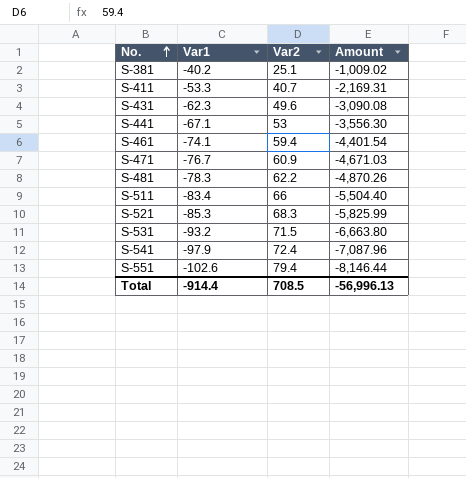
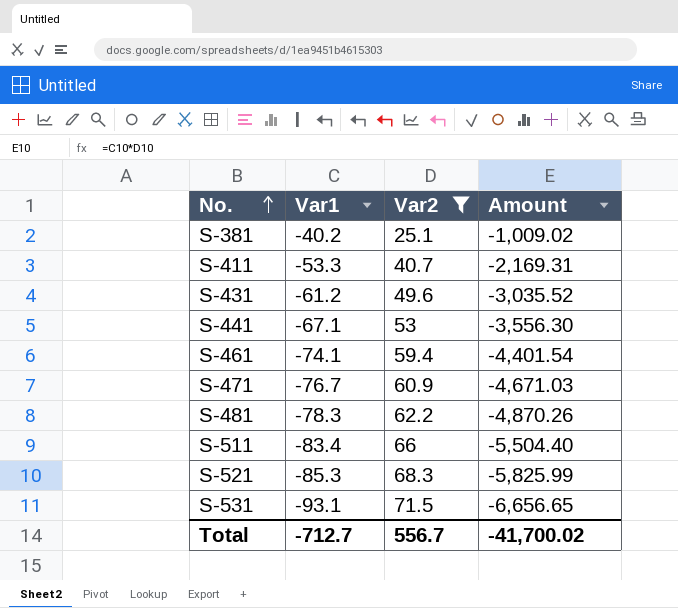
filter: none -> Var2 <= 71.5
S-431 | Var1: -62.3 -> -61.2
S-431 | Amount: -3,090.08 -> -3,035.52
S-531 | Var1: -93.2 -> -93.1
S-531 | Amount: -6,663.80 -> -6,656.65
Total | Var1: -914.4 -> -712.7
Total | Var2: 708.5 -> 556.7
Total | Amount: -56,996.13 -> -41,700.02

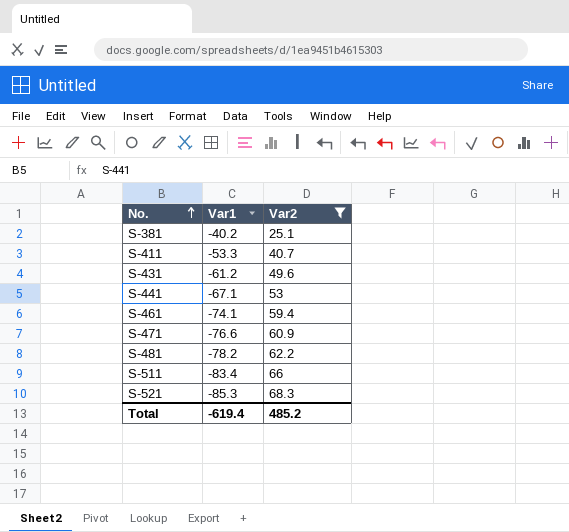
column Amount | formula: [Var1] * [Var2] -> none
row S-531: -93.1 | 71.5 | -6,656.65 -> none
S-471 | Var1: -76.7 -> -76.6
S-481 | Var1: -78.3 -> -78.2
Total | Var1: -712.7 -> -619.4
Total | Var2: 556.7 -> 485.2

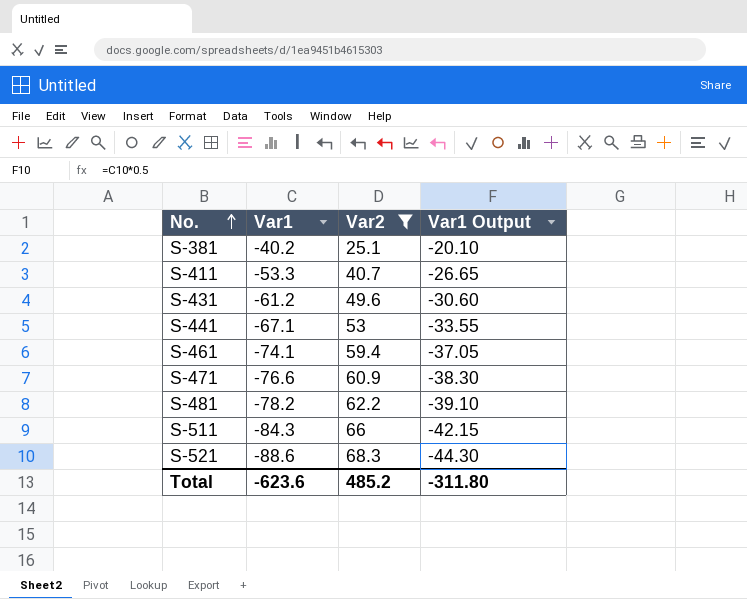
column Var1 Output | formula: none -> [Var1] * 0.5
S-511 | Var1: -83.4 -> -84.3
S-521 | Var1: -85.3 -> -88.6
Total | Var1: -619.4 -> -623.6

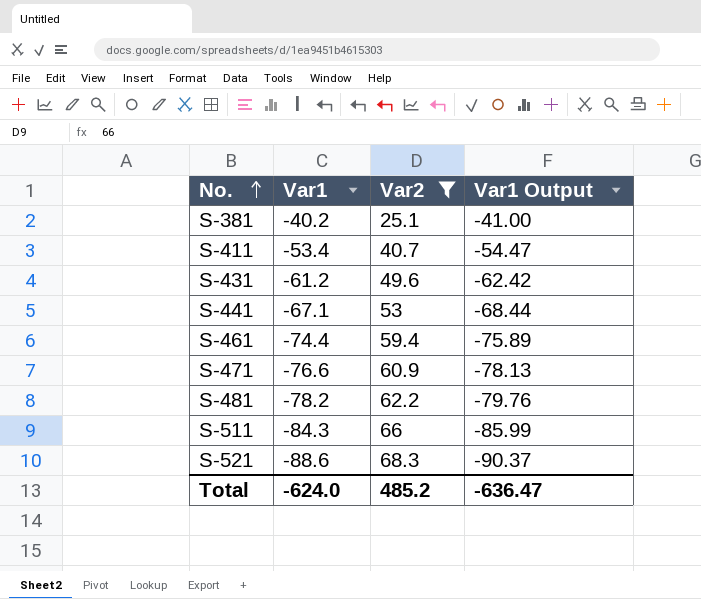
column Var1 Output | formula: [Var1] * 0.5 -> [Var1] * 1.02
S-411 | Var1: -53.3 -> -53.4
S-461 | Var1: -74.1 -> -74.4
Total | Var1: -623.6 -> -624.0
Total | Var1 Output: -311.80 -> -636.47

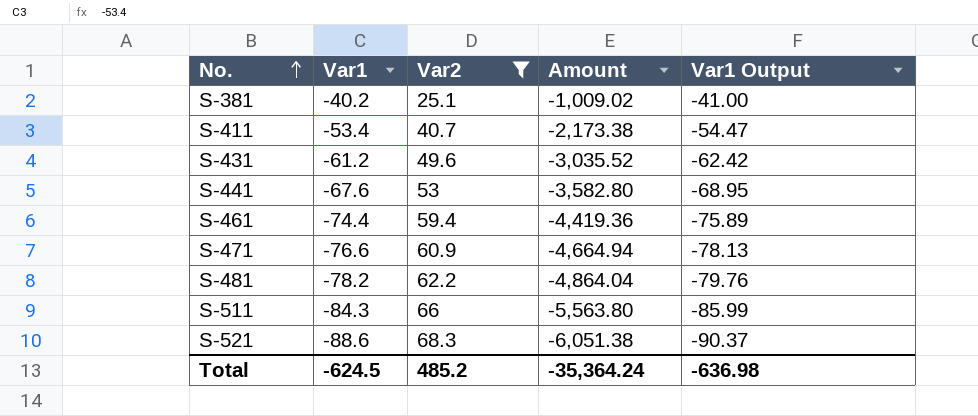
column Amount | formula: none -> [Var1] * [Var2]
S-441 | Var1: -67.1 -> -67.6
S-441 | Var1 Output: -68.44 -> -68.95
Total | Var1: -624.0 -> -624.5
Total | Var1 Output: -636.47 -> -636.98

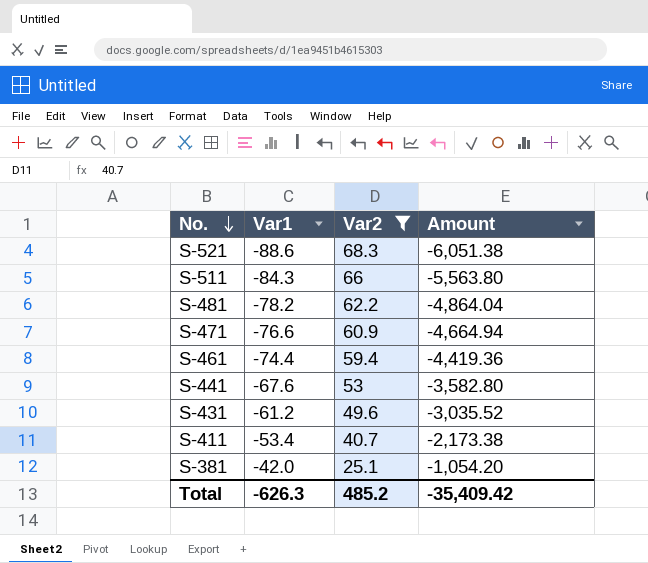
row order: No. ascending -> No. descending
column Var1 Output | formula: [Var1] * 1.02 -> none
S-381 | Var1: -40.2 -> -42.0
S-381 | Amount: -1,009.02 -> -1,054.20
Total | Var1: -624.5 -> -626.3
Total | Amount: -35,364.24 -> -35,409.42

